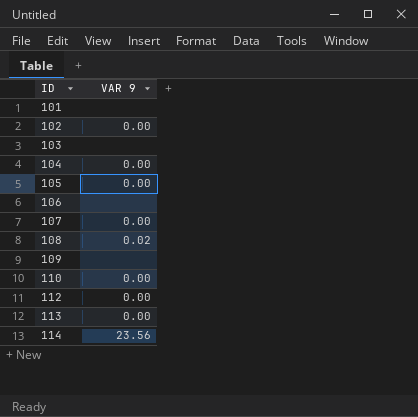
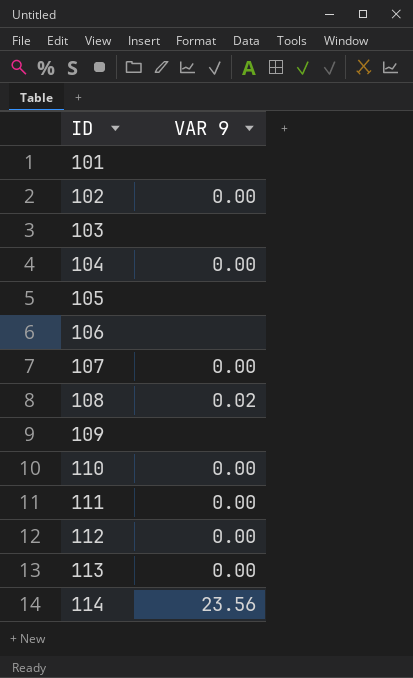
105 | VAR 9: 0.00 -> none
row 111: none -> 0.00

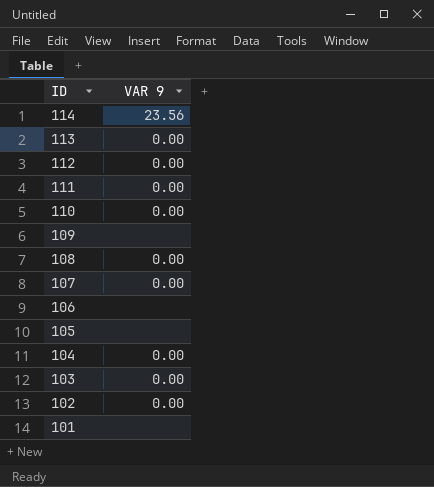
row order: ID ascending -> ID descending
108 | VAR 9: 0.02 -> 0.00
103 | VAR 9: none -> 0.00

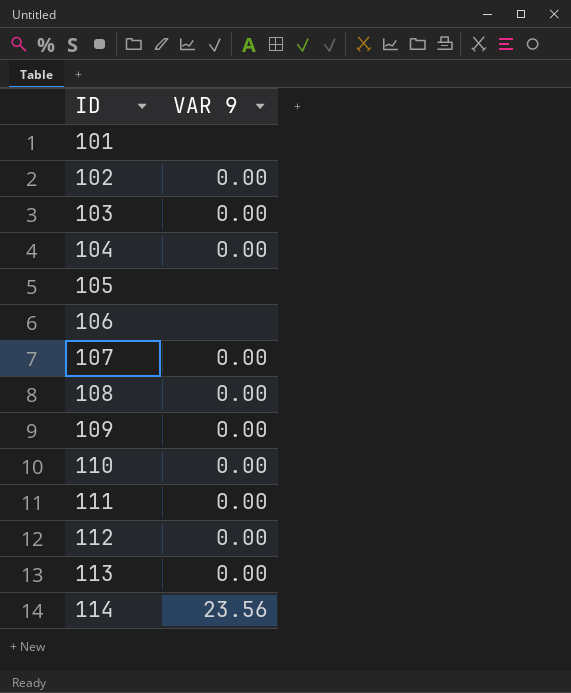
row order: ID descending -> ID ascending
109 | VAR 9: none -> 0.00

